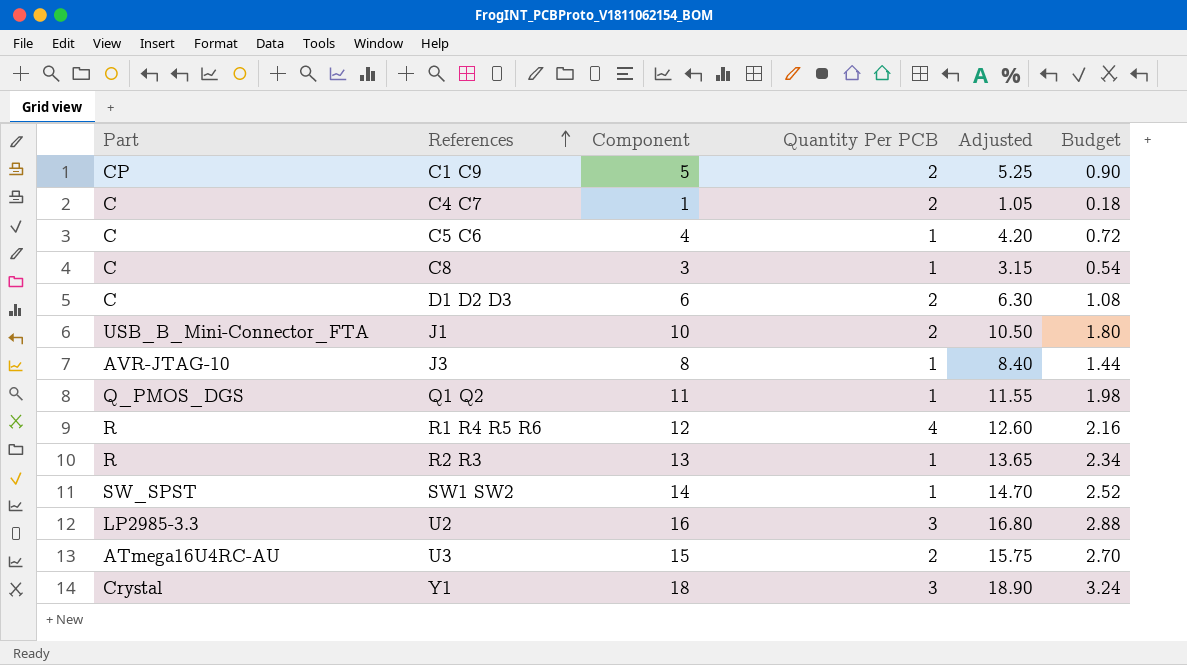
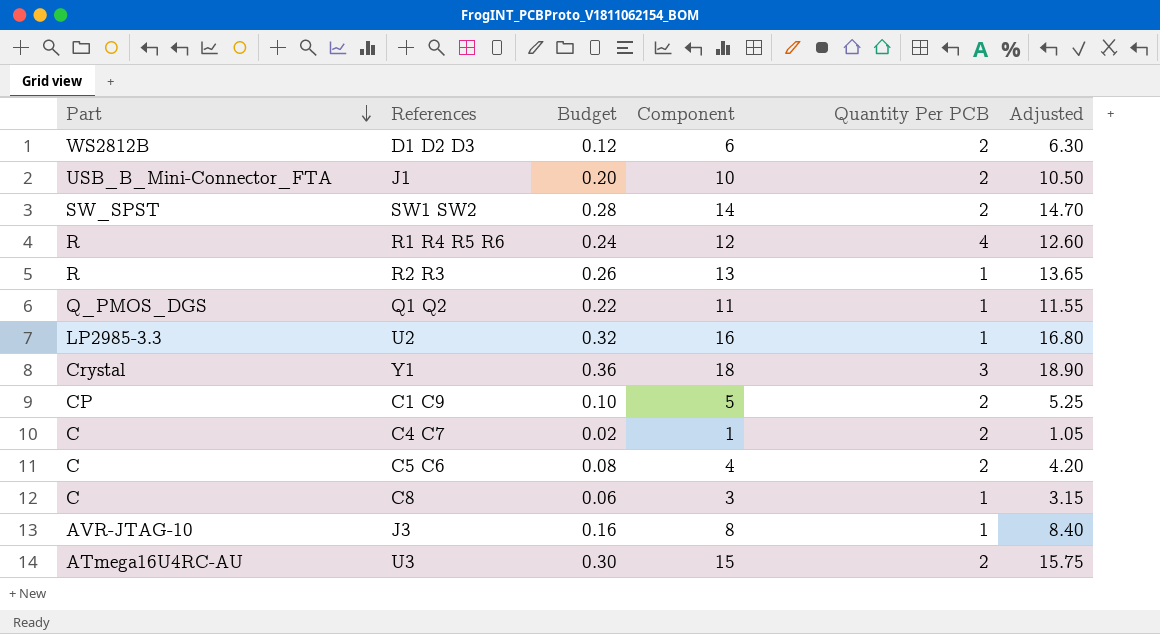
row order: References ascending -> Part descending
column Budget | formula: [Component] * 0.18 -> [Component] * 0.02
column Budget | position: 6 -> 3
D1 D2 D3 | Part: C -> WS2812B
SW1 SW2 | Quantity Per PCB: 1 -> 2
U2 | Quantity Per PCB: 3 -> 1
C5 C6 | Quantity Per PCB: 1 -> 2

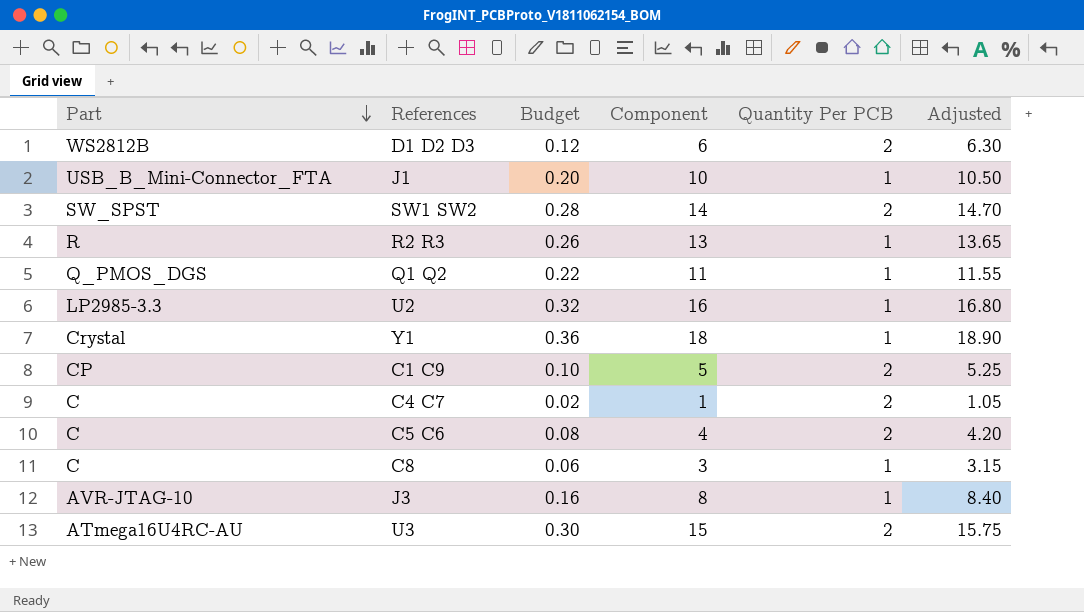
row R1 R4 R5 R6: R | 0.24 | 12 | 4 | 12.60 -> none
J1 | Quantity Per PCB: 2 -> 1
Y1 | Quantity Per PCB: 3 -> 1

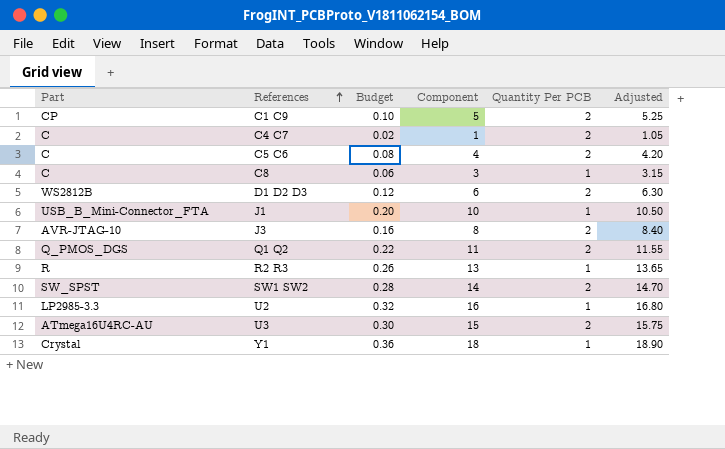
row order: Part descending -> References ascending
J3 | Quantity Per PCB: 1 -> 2
Q1 Q2 | Quantity Per PCB: 1 -> 2

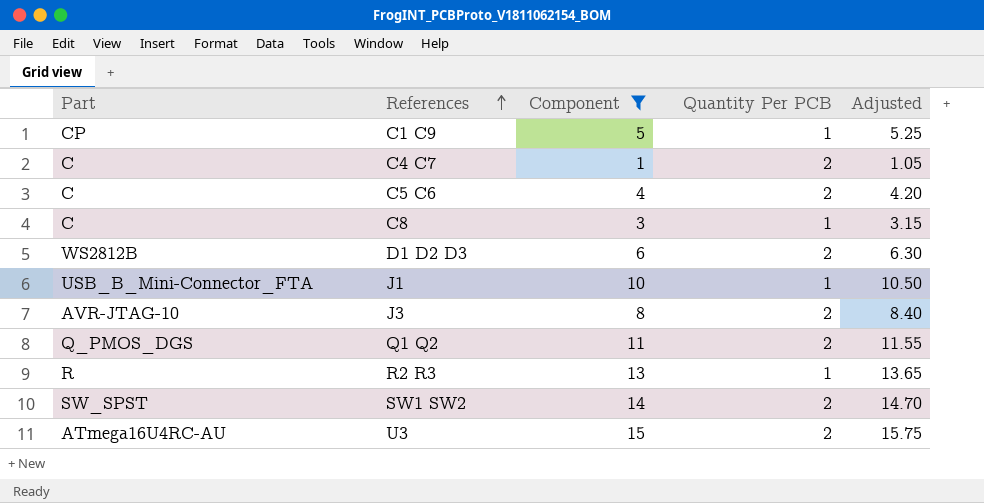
filter: none -> Component <= 15
column Budget | formula: [Component] * 0.02 -> none
C1 C9 | Quantity Per PCB: 2 -> 1

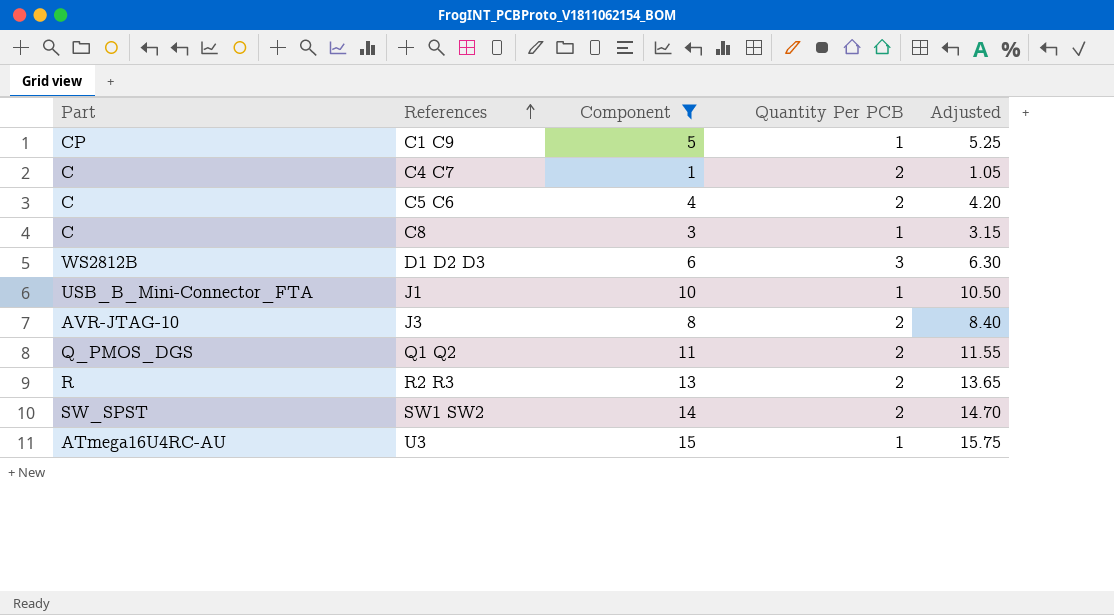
D1 D2 D3 | Quantity Per PCB: 2 -> 3
R2 R3 | Quantity Per PCB: 1 -> 2
U3 | Quantity Per PCB: 2 -> 1

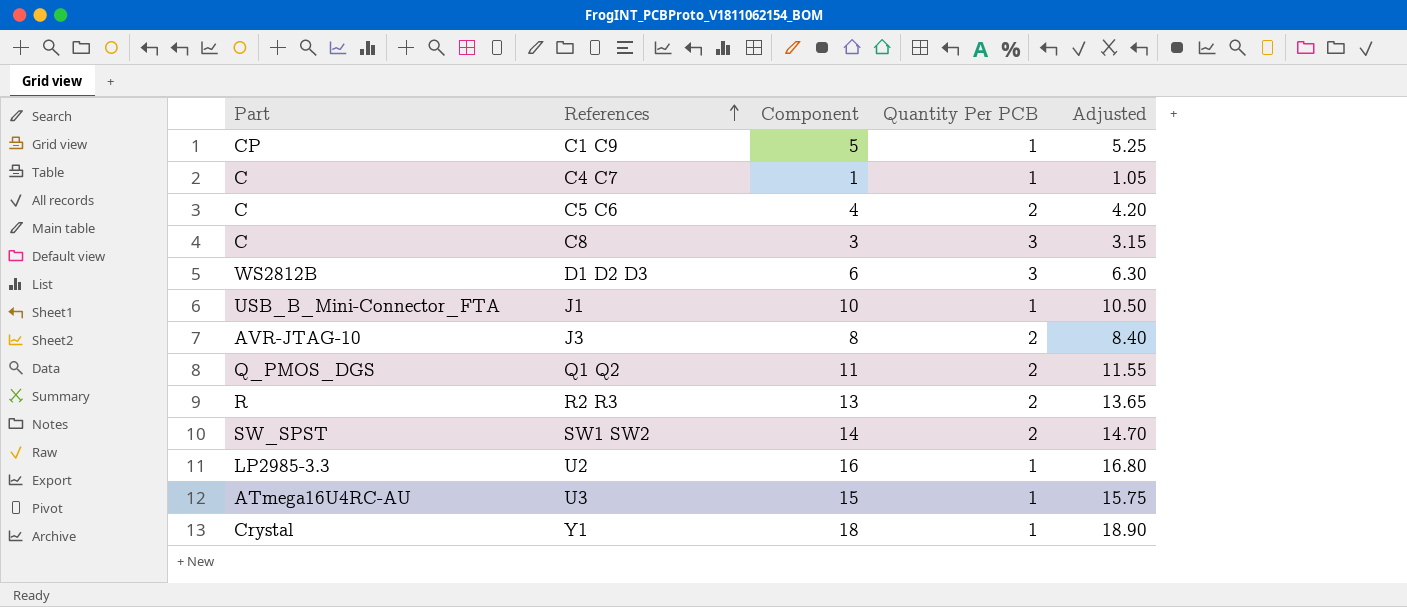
filter: Component <= 15 -> none
C4 C7 | Quantity Per PCB: 2 -> 1
C8 | Quantity Per PCB: 1 -> 3

